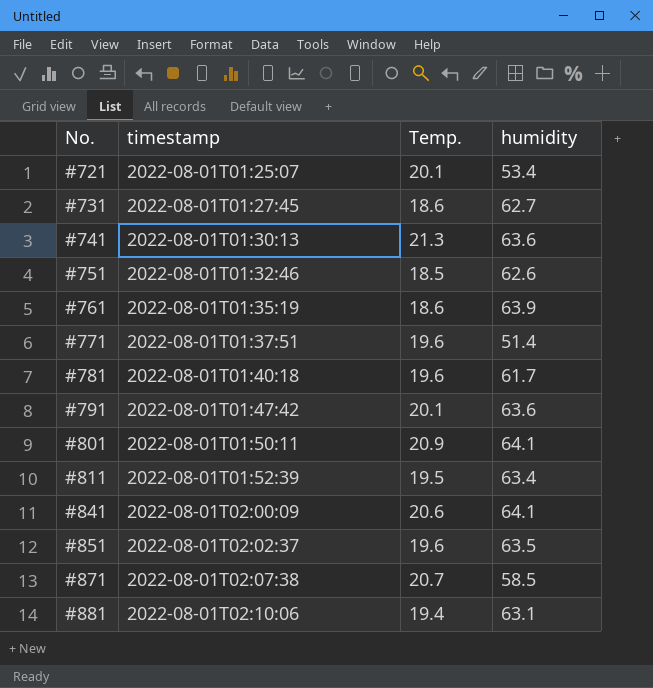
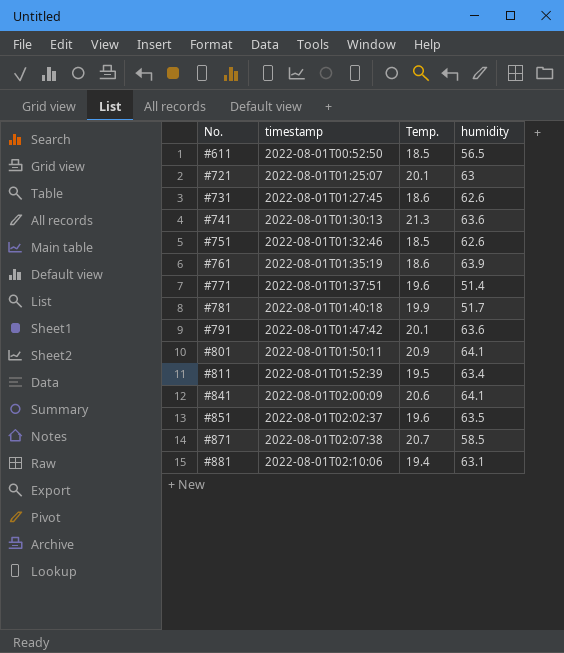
row #611: none -> 2022-08-01T00:52:50 | 18.5 | 56.5
#721 | humidity: 53.4 -> 63
#731 | humidity: 62.7 -> 62.6
#781 | Temp.: 19.6 -> 19.9
#781 | humidity: 61.7 -> 51.7

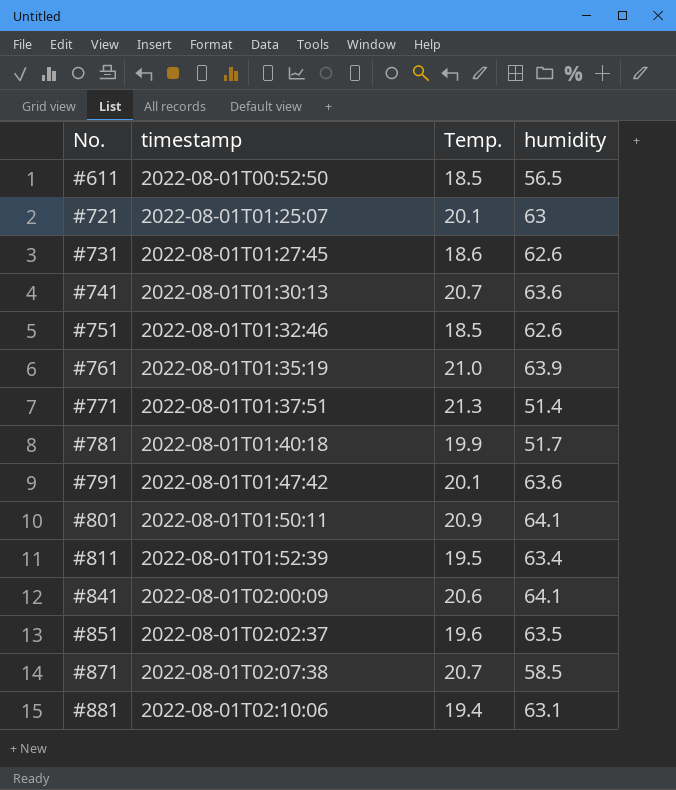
#741 | Temp.: 21.3 -> 20.7
#761 | Temp.: 18.6 -> 21.0
#771 | Temp.: 19.6 -> 21.3

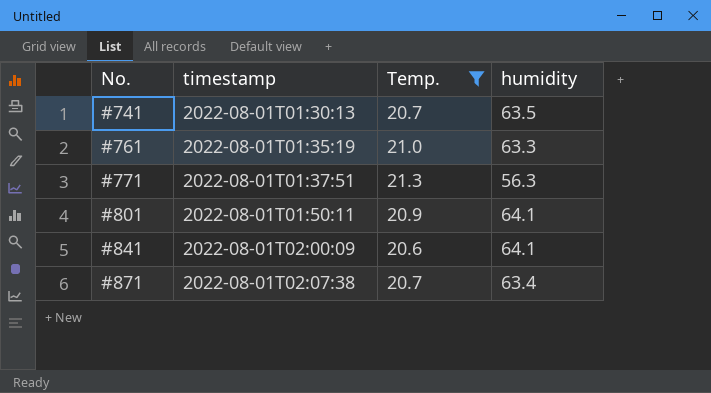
filter: none -> Temp. >= 20.6
#741 | humidity: 63.6 -> 63.5
#761 | humidity: 63.9 -> 63.3
#771 | humidity: 51.4 -> 56.3
#871 | humidity: 58.5 -> 63.4

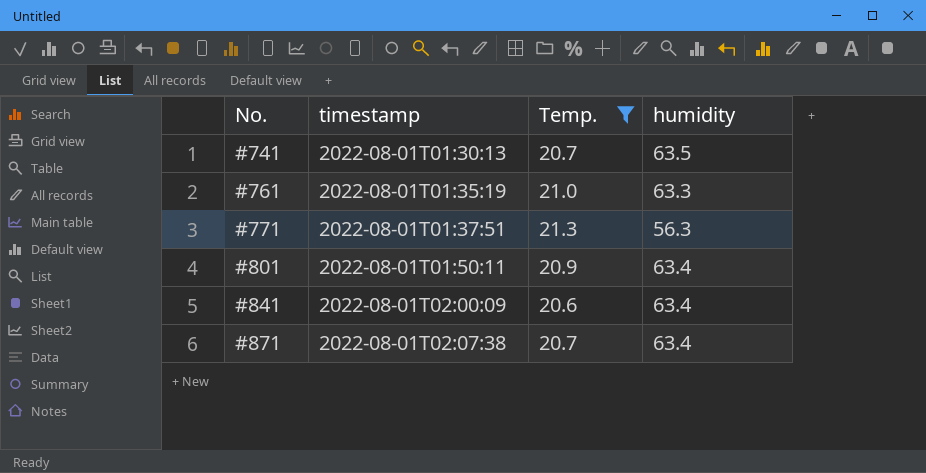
#801 | humidity: 64.1 -> 63.4
#841 | humidity: 64.1 -> 63.4

